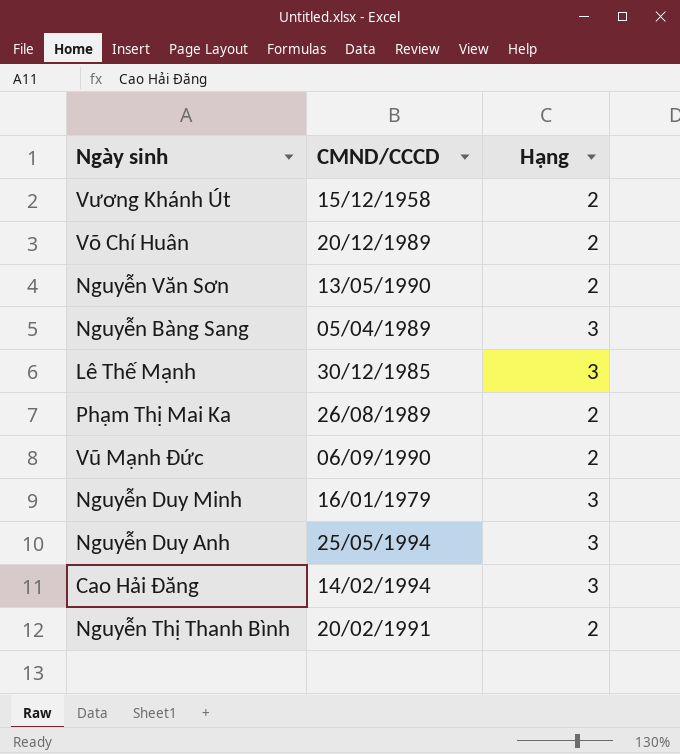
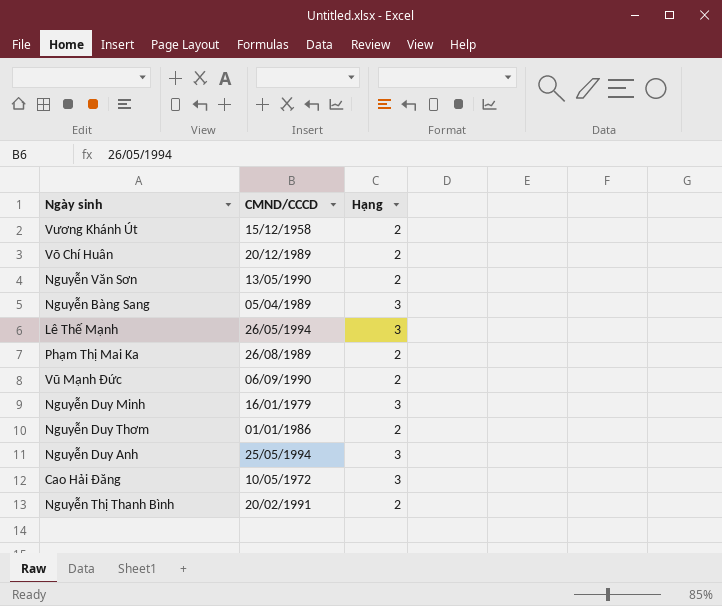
Lê Thế Mạnh | CMND/CCCD: 30/12/1985 -> 26/05/1994
row Nguyễn Duy Thơm: none -> 01/01/1986 | 2
Cao Hải Đăng | CMND/CCCD: 14/02/1994 -> 10/05/1972

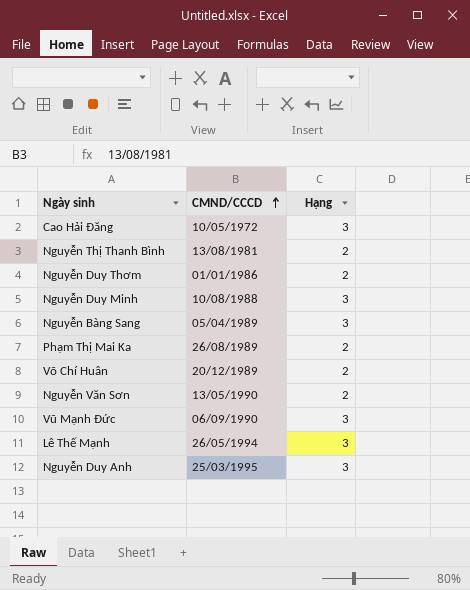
row order: none -> CMND/CCCD ascending
row Vương Khánh Út: 15/12/1958 | 2 -> none
Nguyễn Thị Thanh Bình | CMND/CCCD: 20/02/1991 -> 13/08/1981
Nguyễn Duy Minh | CMND/CCCD: 16/01/1979 -> 10/08/1988
Vũ Mạnh Đức | Hạng: 2 -> 3
Nguyễn Duy Anh | CMND/CCCD: 25/05/1994 -> 25/03/1995

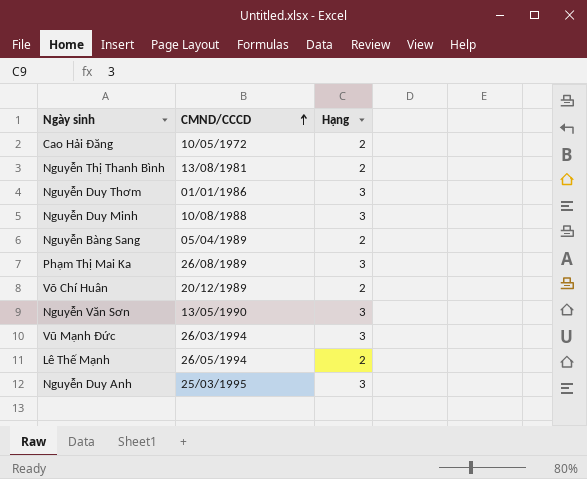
Cao Hải Đăng | Hạng: 3 -> 2
Nguyễn Duy Thơm | Hạng: 2 -> 3
Nguyễn Bàng Sang | Hạng: 3 -> 2
Phạm Thị Mai Ka | Hạng: 2 -> 3
Nguyễn Văn Sơn | Hạng: 2 -> 3
Vũ Mạnh Đức | CMND/CCCD: 06/09/1990 -> 26/03/1994
Lê Thế Mạnh | Hạng: 3 -> 2

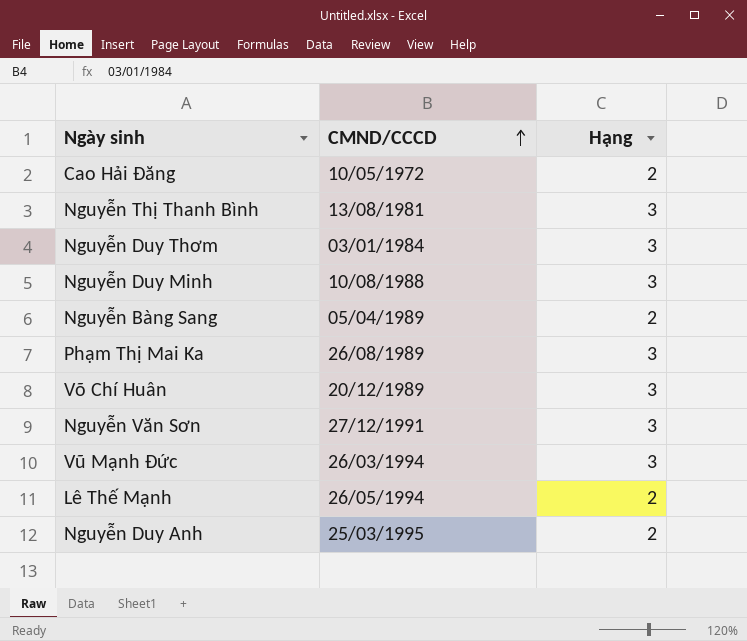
Nguyễn Thị Thanh Bình | Hạng: 2 -> 3
Nguyễn Duy Thơm | CMND/CCCD: 01/01/1986 -> 03/01/1984
Võ Chí Huân | Hạng: 2 -> 3
Nguyễn Văn Sơn | CMND/CCCD: 13/05/1990 -> 27/12/1991
Nguyễn Duy Anh | Hạng: 3 -> 2

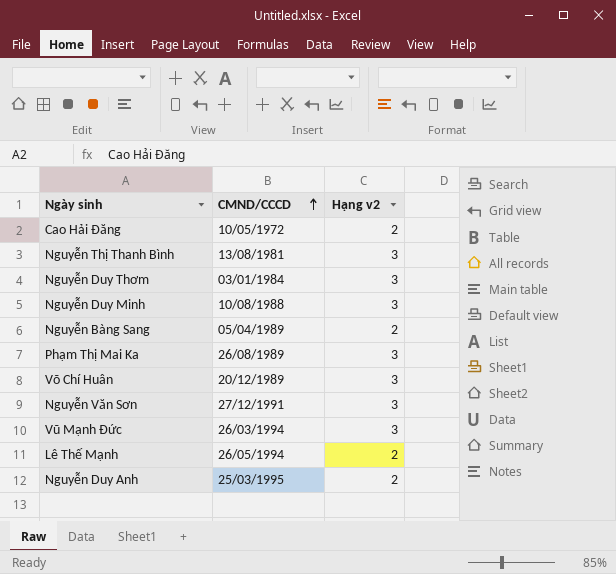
column name: Hạng -> Hạng v2

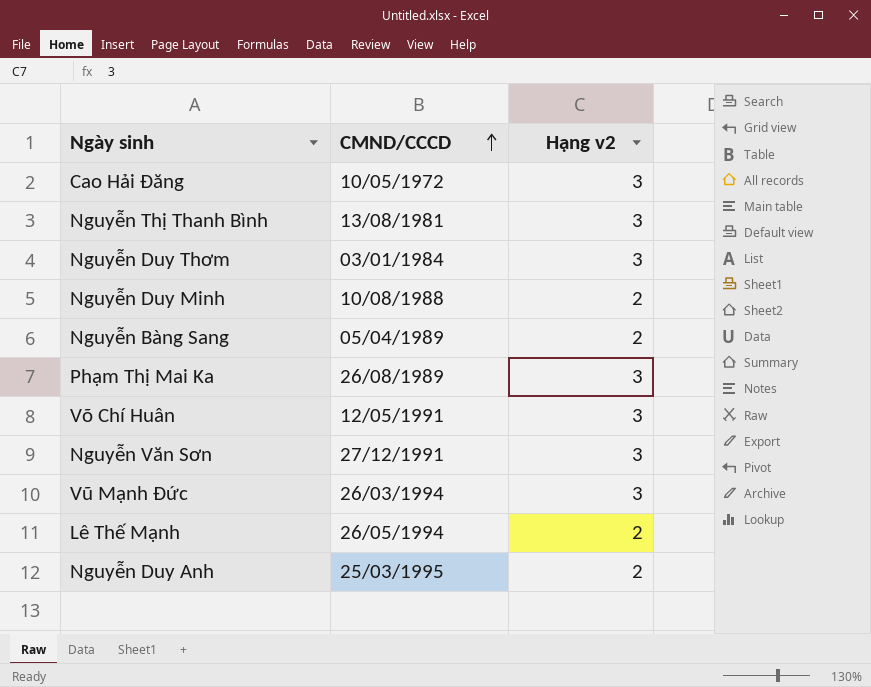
Cao Hải Đăng | Hạng v2: 2 -> 3
Nguyễn Duy Minh | Hạng v2: 3 -> 2
Võ Chí Huân | CMND/CCCD: 20/12/1989 -> 12/05/1991

